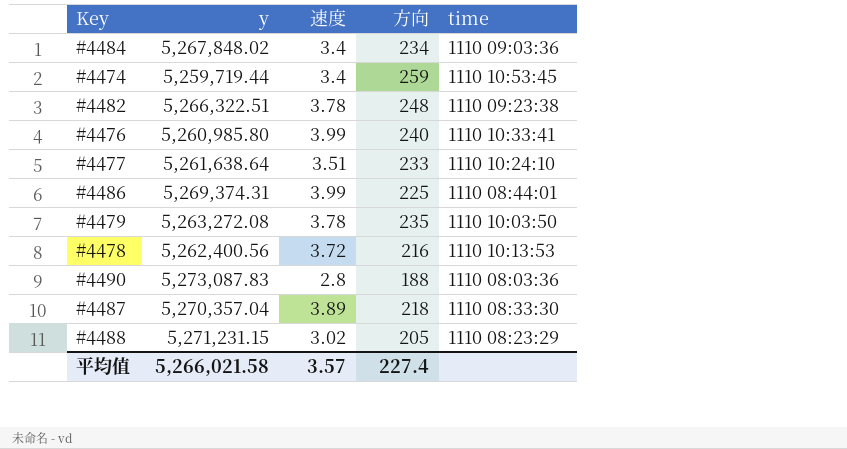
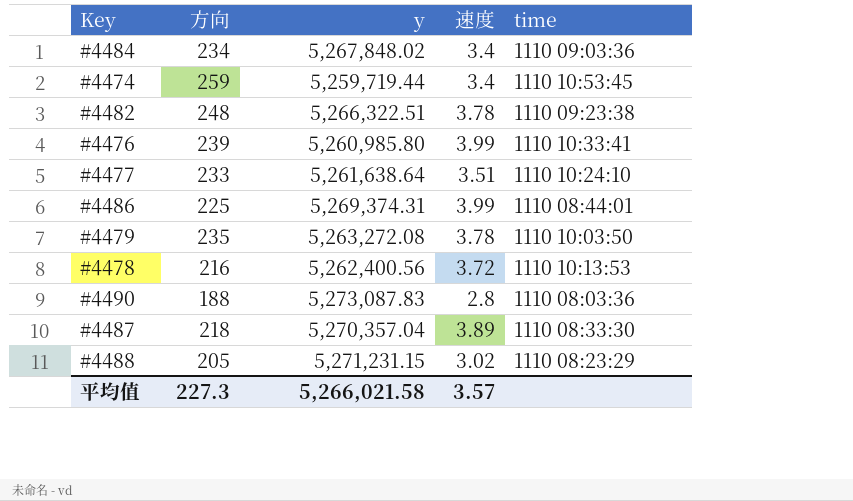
column 方向 | position: 4 -> 2
#4476 | 方向: 240 -> 239
平均值 | 方向: 227.4 -> 227.3

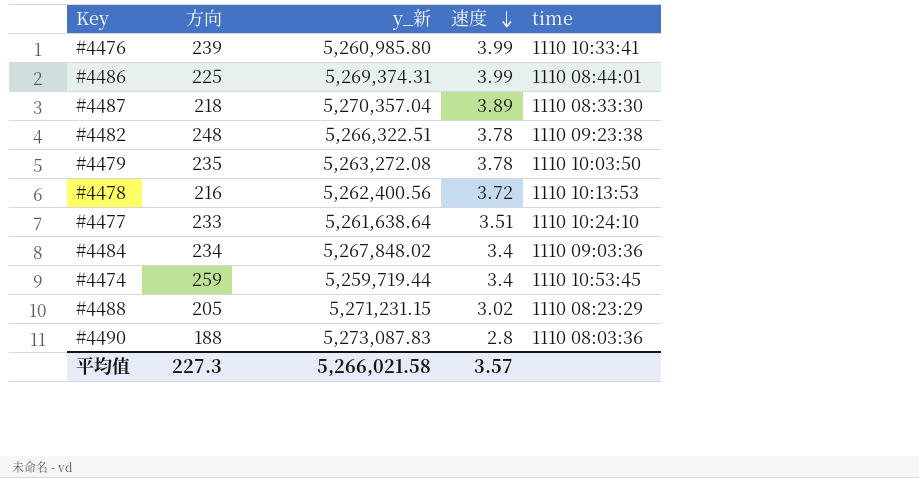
row order: none -> 速度 descending
column name: y -> y_新

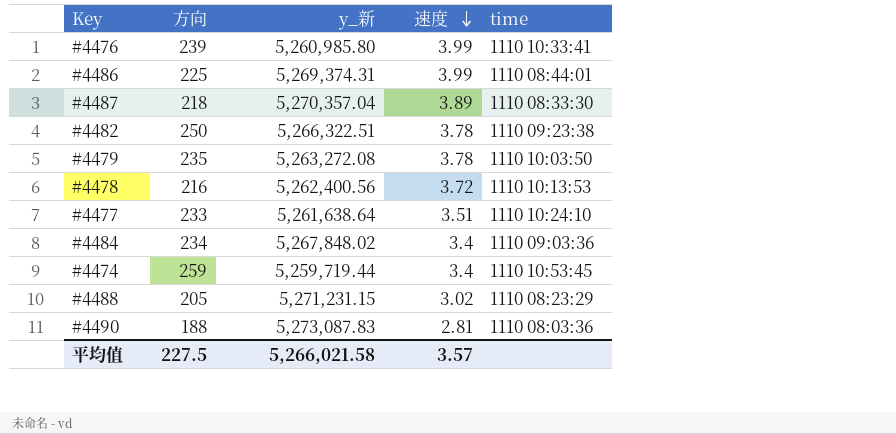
#4482 | 方向: 248 -> 250
#4490 | 速度: 2.8 -> 2.81
平均值 | 方向: 227.3 -> 227.5

